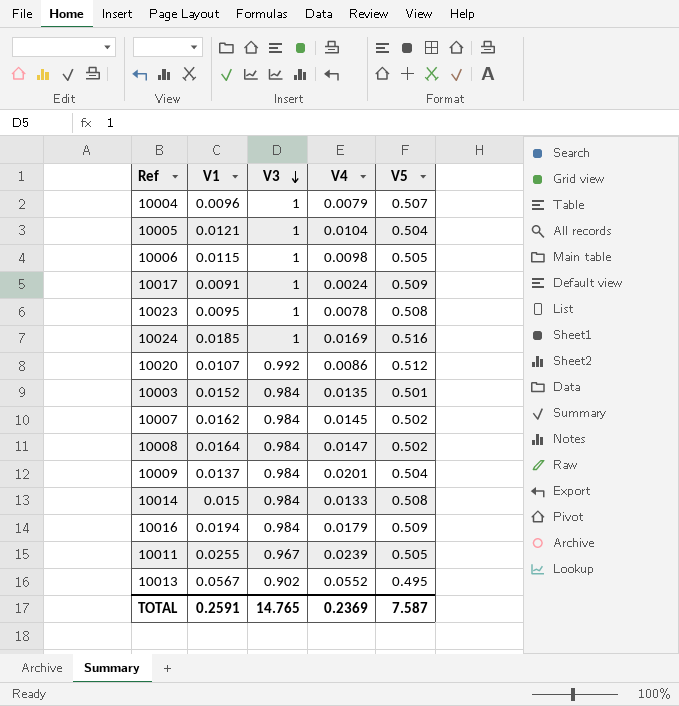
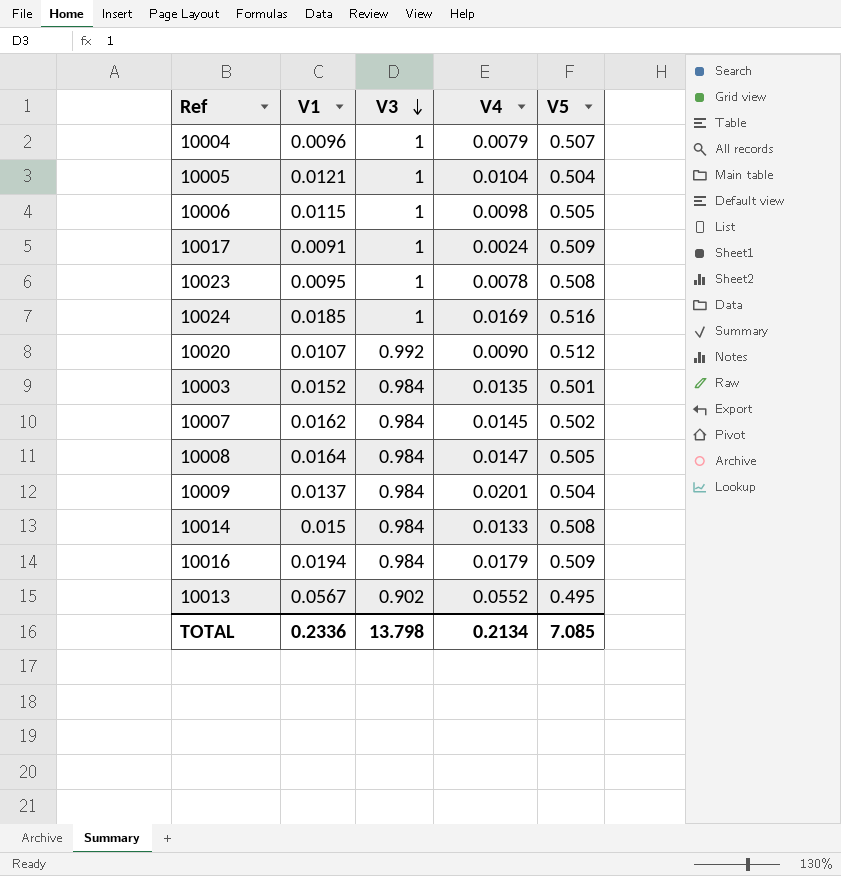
row 10011: 0.0255 | 0.967 | 0.0239 | 0.505 -> none
10020 | V4: 0.0086 -> 0.0090
10008 | V5: 0.502 -> 0.505
TOTAL | V1: 0.2591 -> 0.2336
TOTAL | V3: 14.765 -> 13.798
TOTAL | V4: 0.2369 -> 0.2134
TOTAL | V5: 7.587 -> 7.085

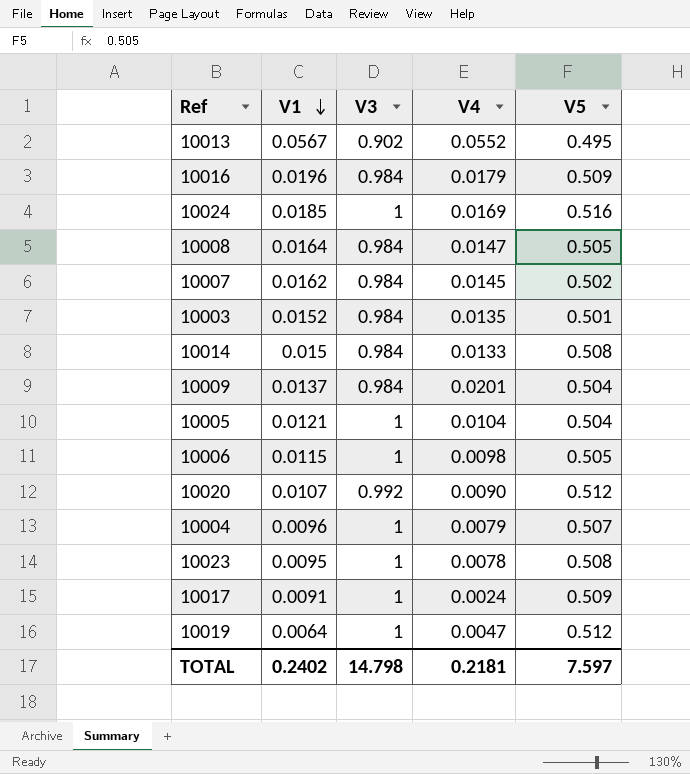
row order: V3 descending -> V1 descending
10016 | V1: 0.0194 -> 0.0196
row 10019: none -> 0.0064 | 1 | 0.0047 | 0.512
TOTAL | V1: 0.2336 -> 0.2402
TOTAL | V3: 13.798 -> 14.798
TOTAL | V4: 0.2134 -> 0.2181
TOTAL | V5: 7.085 -> 7.597

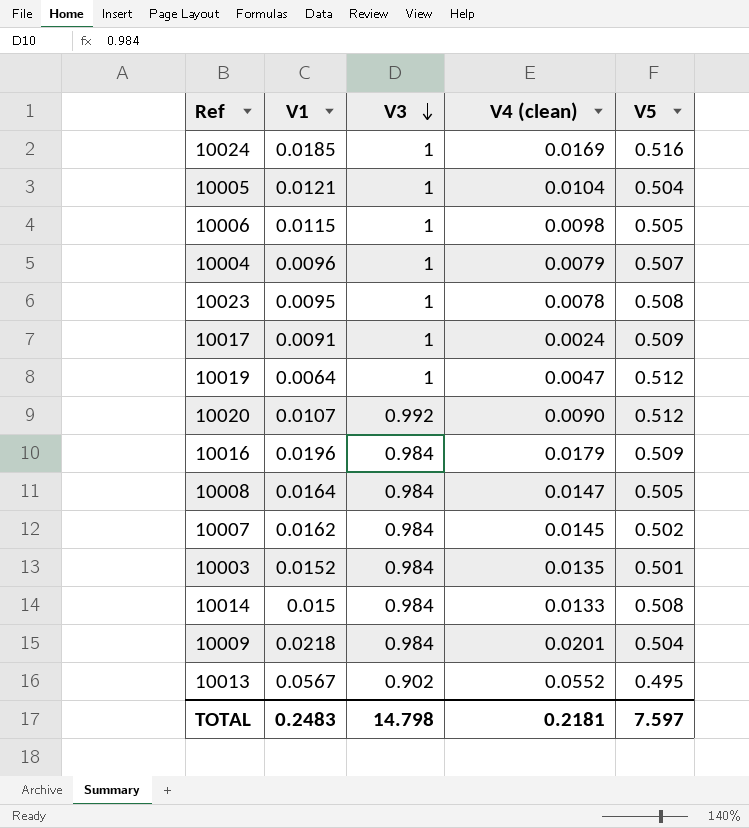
row order: V1 descending -> V3 descending
column name: V4 -> V4 (clean)
10009 | V1: 0.0137 -> 0.0218
TOTAL | V1: 0.2402 -> 0.2483

